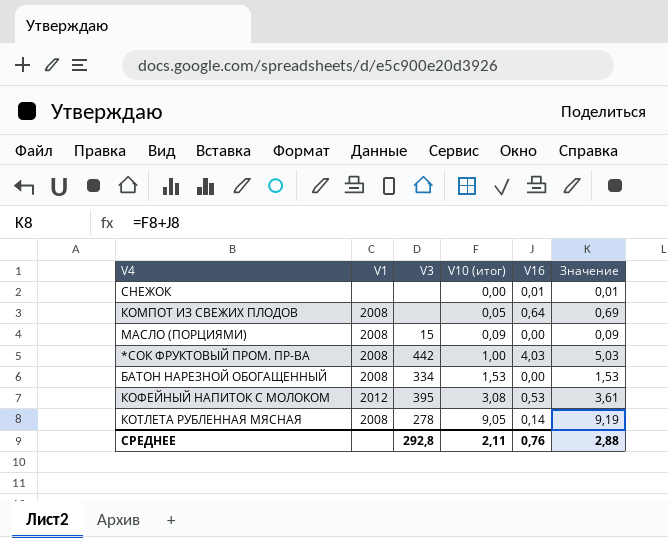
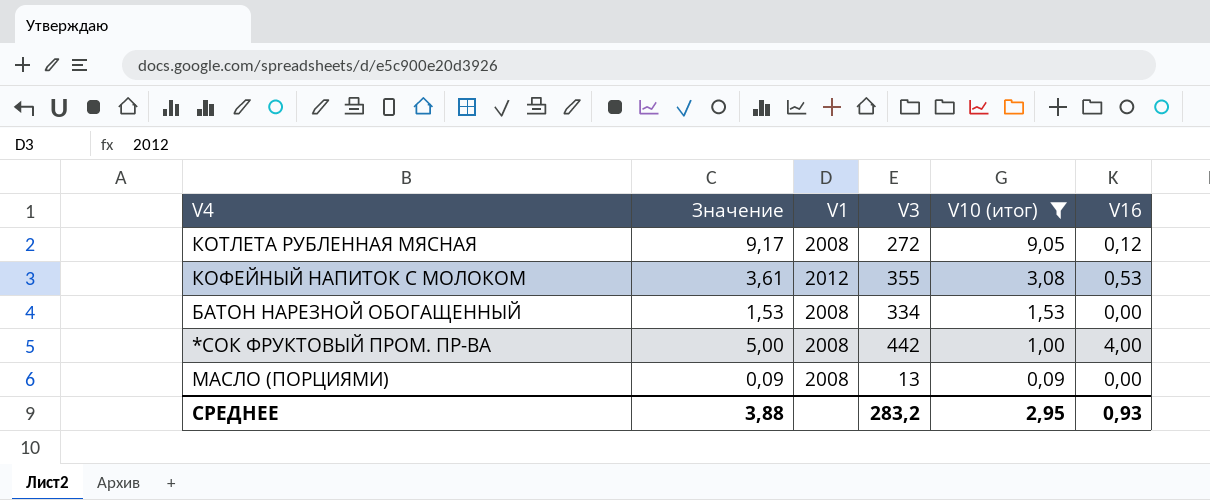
filter: none -> V10 (итог) >= 0,09
row order: V10 (итог) ascending -> V10 (итог) descending
column Значение | position: 6 -> 2
КОТЛЕТА РУБЛЕННАЯ МЯСНАЯ | Значение: 9,19 -> 9,17
КОТЛЕТА РУБЛЕННАЯ МЯСНАЯ | V3: 278 -> 272
КОТЛЕТА РУБЛЕННАЯ МЯСНАЯ | V16: 0,14 -> 0,12
КОФЕЙНЫЙ НАПИТОК С МОЛОКОМ | V3: 395 -> 355
*СОК ФРУКТОВЫЙ ПРОМ. ПР-ВА | Значение: 5,03 -> 5,00
*СОК ФРУКТОВЫЙ ПРОМ. ПР-ВА | V16: 4,03 -> 4,00
МАСЛО (ПОРЦИЯМИ) | V3: 15 -> 13
СРЕДНЕЕ | Значение: 2,88 -> 3,88
СРЕДНЕЕ | V3: 292,8 -> 283,2
СРЕДНЕЕ | V10 (итог): 2,11 -> 2,95
СРЕДНЕЕ | V16: 0,76 -> 0,93

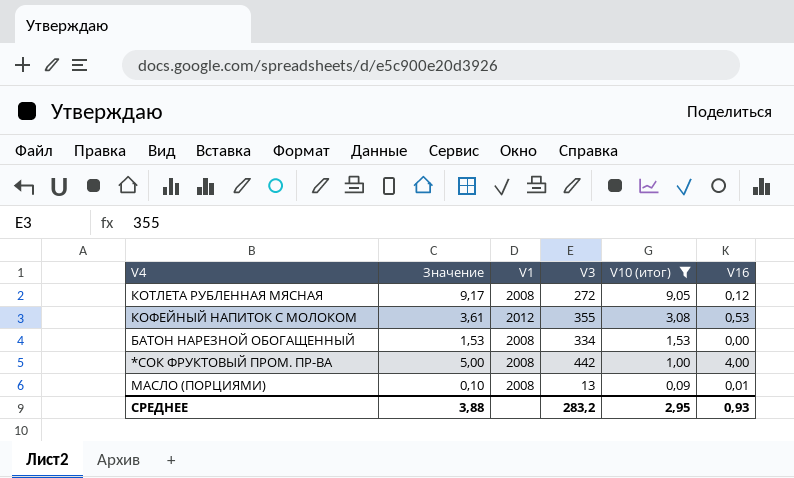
МАСЛО (ПОРЦИЯМИ) | Значение: 0,09 -> 0,10
МАСЛО (ПОРЦИЯМИ) | V16: 0,00 -> 0,01

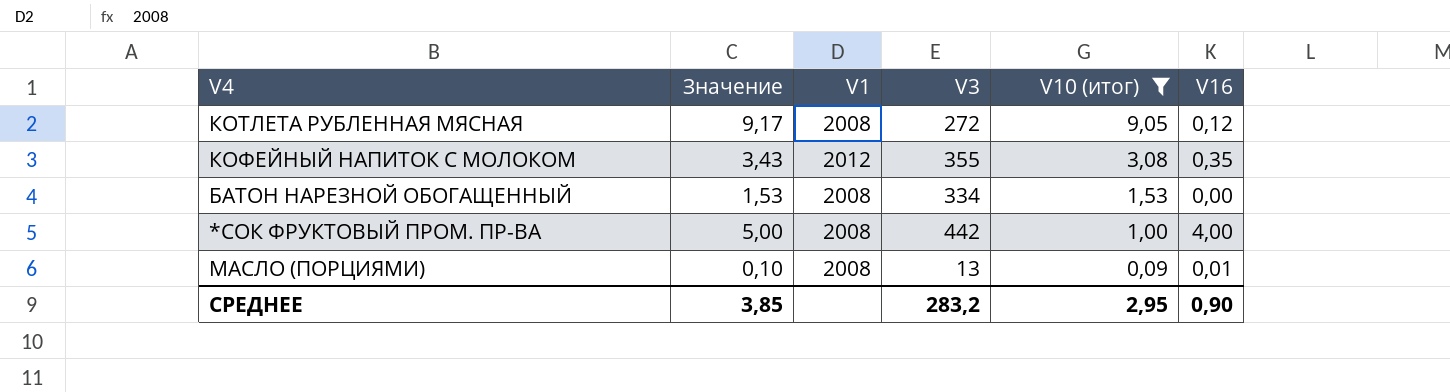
КОФЕЙНЫЙ НАПИТОК С МОЛОКОМ | Значение: 3,61 -> 3,43
КОФЕЙНЫЙ НАПИТОК С МОЛОКОМ | V16: 0,53 -> 0,35
СРЕДНЕЕ | Значение: 3,88 -> 3,85
СРЕДНЕЕ | V16: 0,93 -> 0,90

